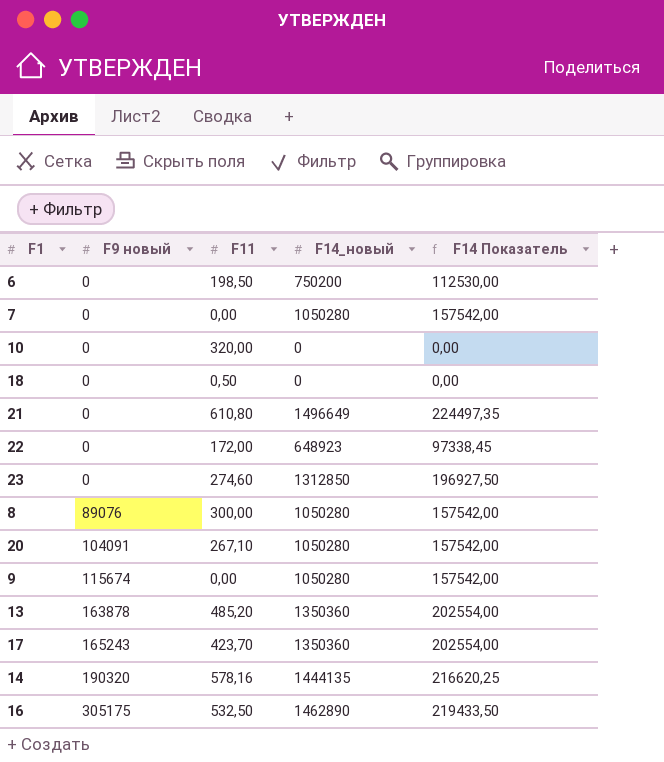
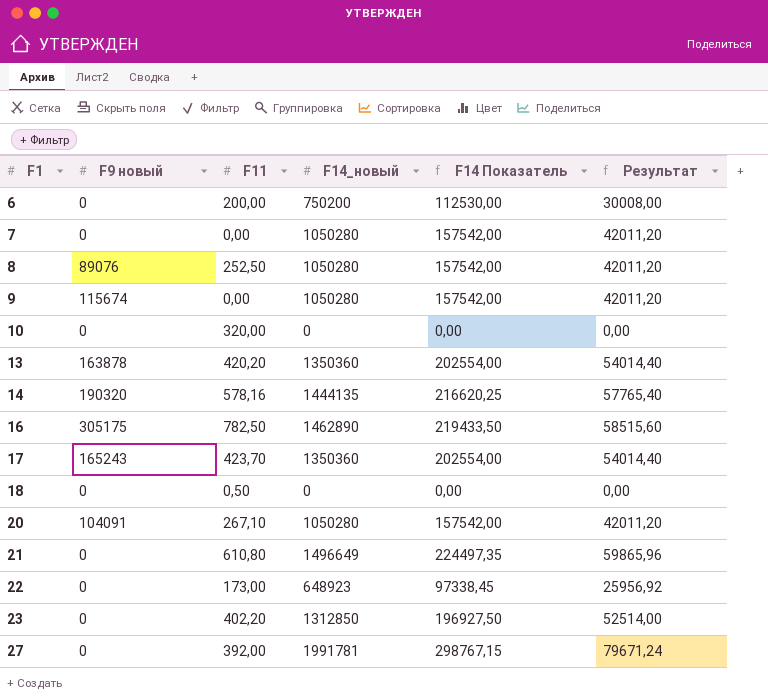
row order: F9 новый ascending -> F1 ascending
column Результат | formula: none -> [F14_новый] * 0,04
6 | F11: 198,50 -> 200,00
8 | F11: 300,00 -> 252,50
13 | F11: 485,20 -> 420,20
16 | F11: 532,50 -> 782,50
22 | F11: 172,00 -> 173,00
23 | F11: 274,60 -> 402,20
row 27: none -> 0 | 392,00 | 1991781 | 298767,15 | 79671,24

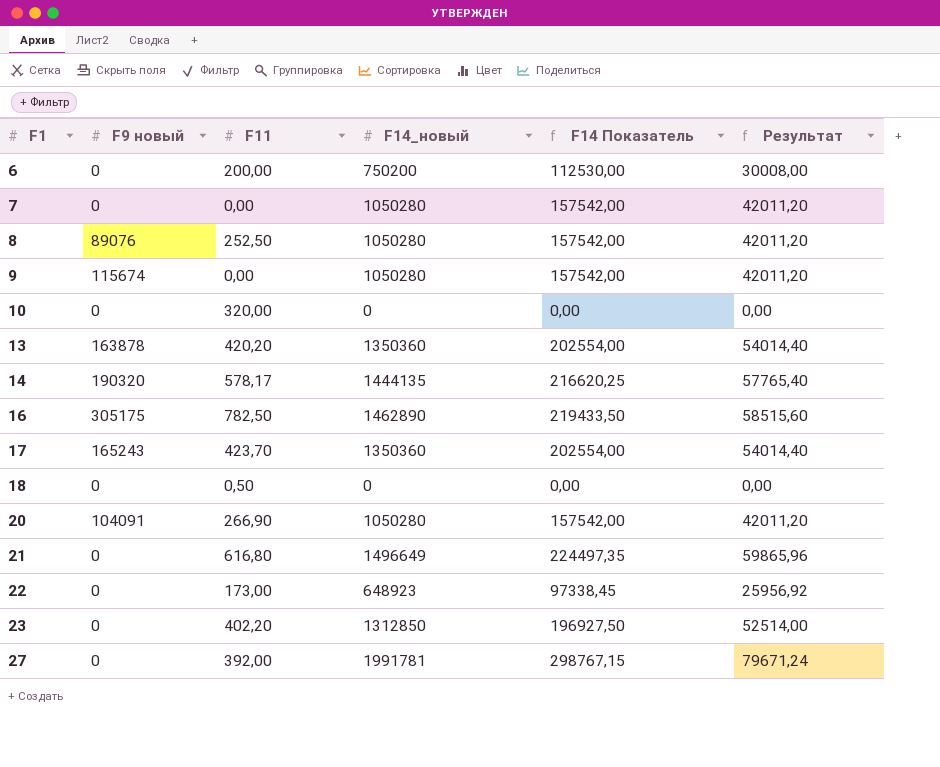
14 | F11: 578,16 -> 578,17
20 | F11: 267,10 -> 266,90
21 | F11: 610,80 -> 616,80

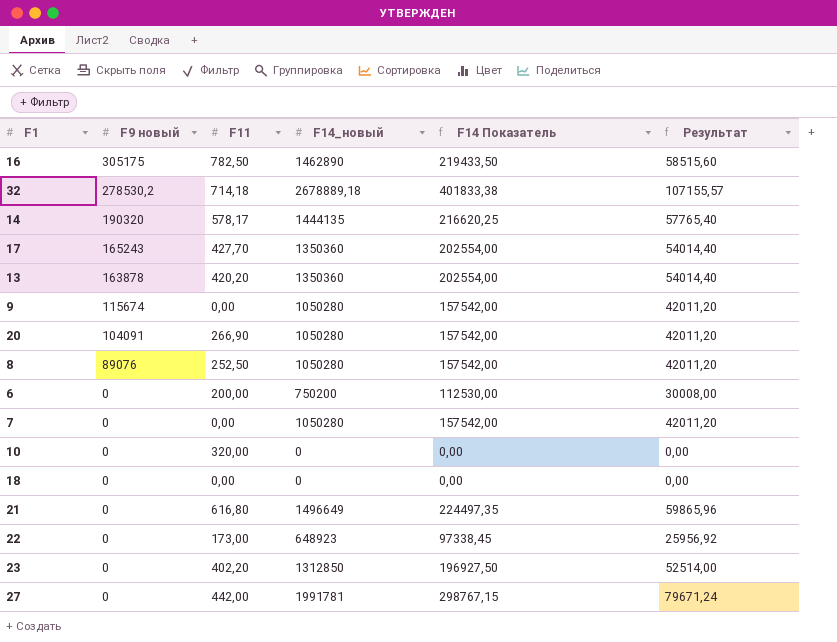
row order: F1 ascending -> F9 новый descending
row 32: none -> 278530,2 | 714,18 | 2678889,18 | 401833,38 | 107155,57
17 | F11: 423,70 -> 427,70
18 | F11: 0,50 -> 0,00
27 | F11: 392,00 -> 442,00

